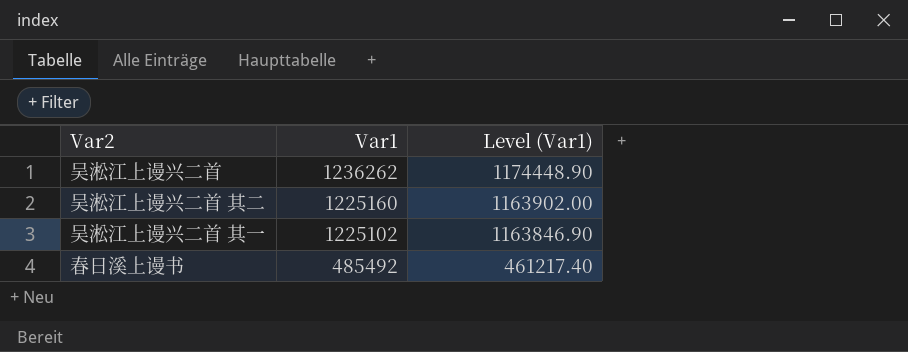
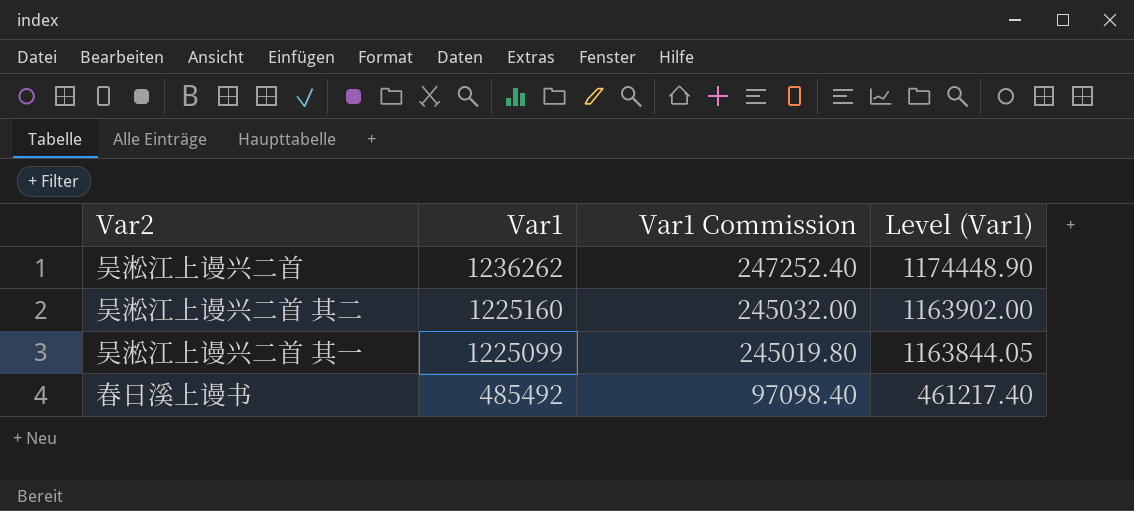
column Var1 Commission | formula: none -> [Var1] * 0.2
吴淞江上谩兴二首 其一 | Var1: 1225102 -> 1225099
吴淞江上谩兴二首 其一 | Level (Var1): 1163846.90 -> 1163844.05

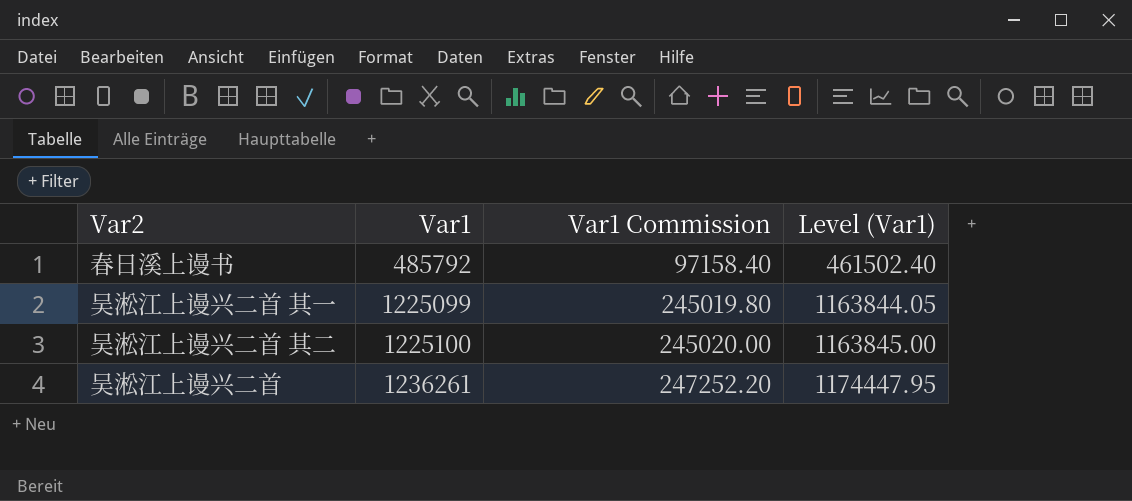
row order: Var1 descending -> Var1 ascending
春日溪上谩书 | Var1: 485492 -> 485792
春日溪上谩书 | Var1 Commission: 97098.40 -> 97158.40
春日溪上谩书 | Level (Var1): 461217.40 -> 461502.40
吴淞江上谩兴二首 其二 | Var1: 1225160 -> 1225100
吴淞江上谩兴二首 其二 | Var1 Commission: 245032.00 -> 245020.00
吴淞江上谩兴二首 其二 | Level (Var1): 1163902.00 -> 1163845.00
吴淞江上谩兴二首 | Var1: 1236262 -> 1236261
吴淞江上谩兴二首 | Var1 Commission: 247252.40 -> 247252.20
吴淞江上谩兴二首 | Level (Var1): 1174448.90 -> 1174447.95

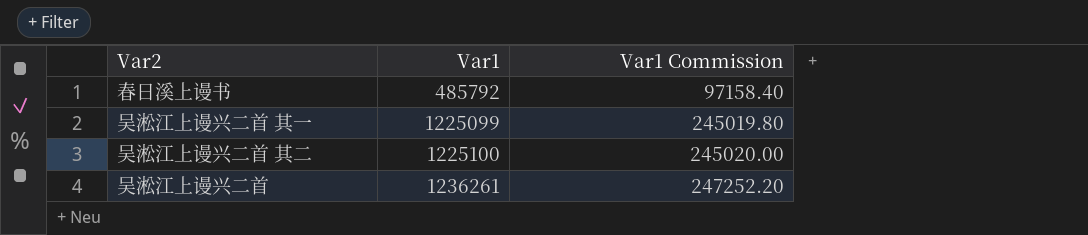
column Level (Var1) | formula: [Var1] * 0.95 -> none

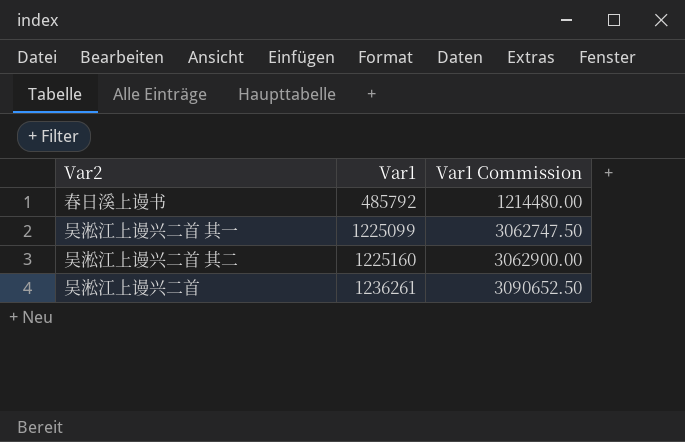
column Var1 Commission | formula: [Var1] * 0.2 -> [Var1] * 2.5
吴淞江上谩兴二首 其二 | Var1: 1225100 -> 1225160

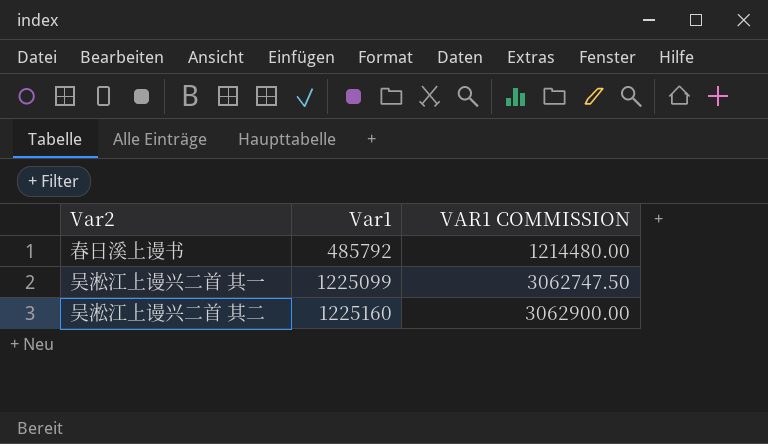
column name: Var1 Commission -> VAR1 COMMISSION
row 吴淞江上谩兴二首: 1236261 | 3090652.50 -> none

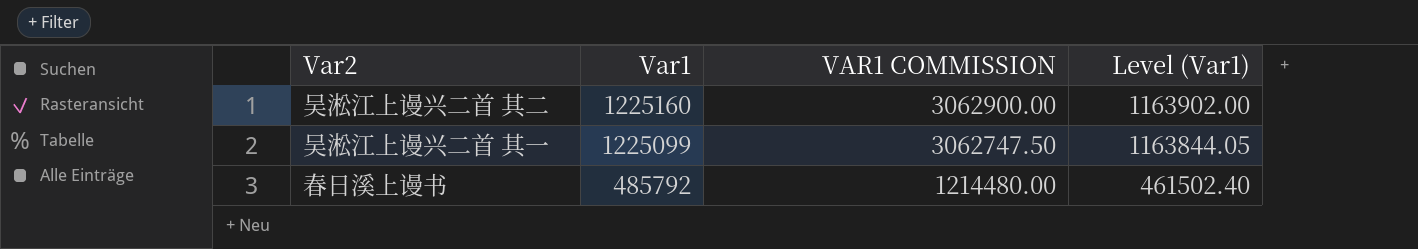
row order: Var1 ascending -> Var1 descending
column Level (Var1) | formula: none -> [Var1] * 0.95

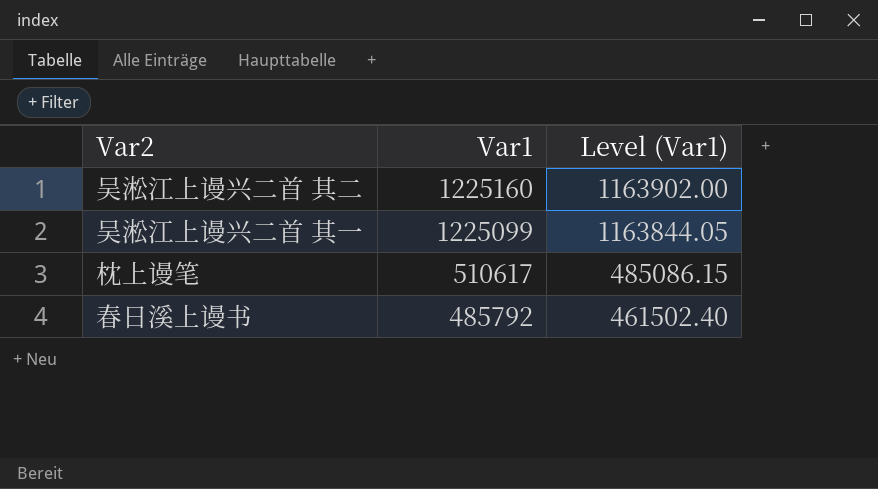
column VAR1 COMMISSION | formula: [Var1] * 2.5 -> none
row 枕上谩笔: none -> 510617 | 485086.15

